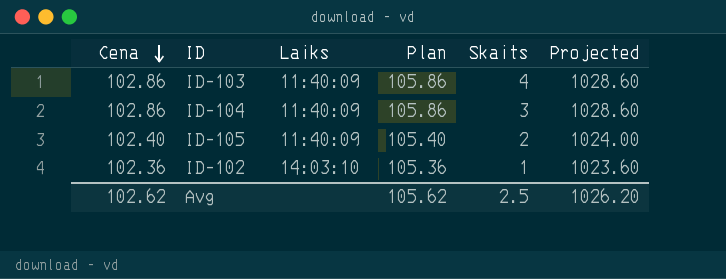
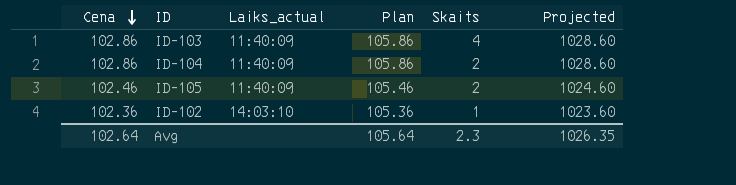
column name: Laiks -> Laiks_actual
ID-104 | Skaits: 3 -> 2
ID-105 | Cena: 102.40 -> 102.46
ID-105 | Plan: 105.40 -> 105.46
ID-105 | Projected: 1024.00 -> 1024.60
Avg | Cena: 102.62 -> 102.64
Avg | Plan: 105.62 -> 105.64
Avg | Skaits: 2.5 -> 2.3
Avg | Projected: 1026.20 -> 1026.35

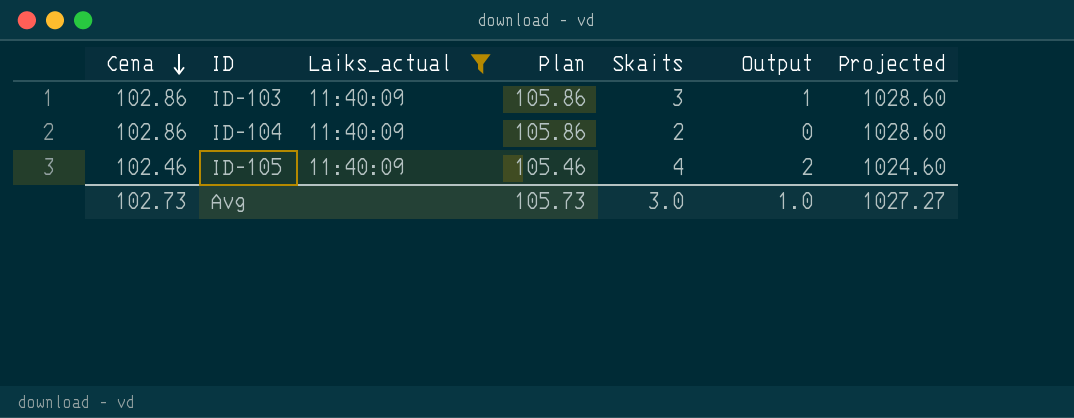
filter: none -> Laiks_actual = 11:40:09
column Output | formula: none -> [Skaits] - 2
ID-103 | Skaits: 4 -> 3
ID-105 | Skaits: 2 -> 4
Avg | Cena: 102.64 -> 102.73
Avg | Plan: 105.64 -> 105.73
Avg | Skaits: 2.3 -> 3.0
Avg | Projected: 1026.35 -> 1027.27

